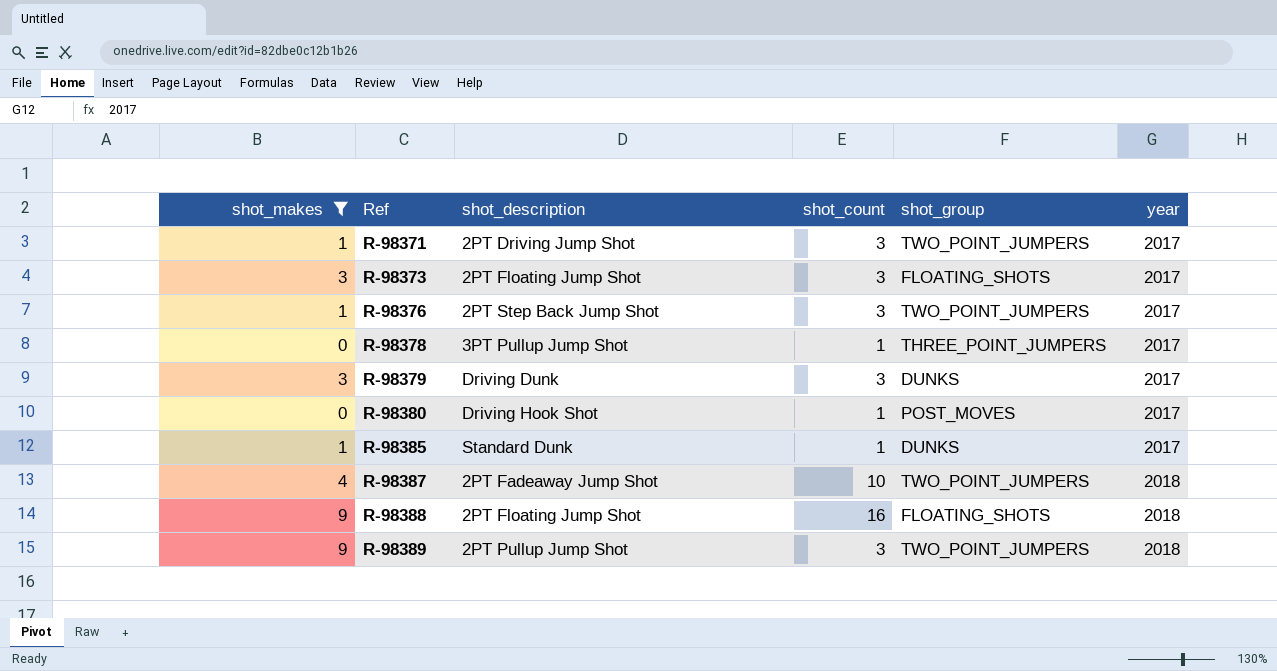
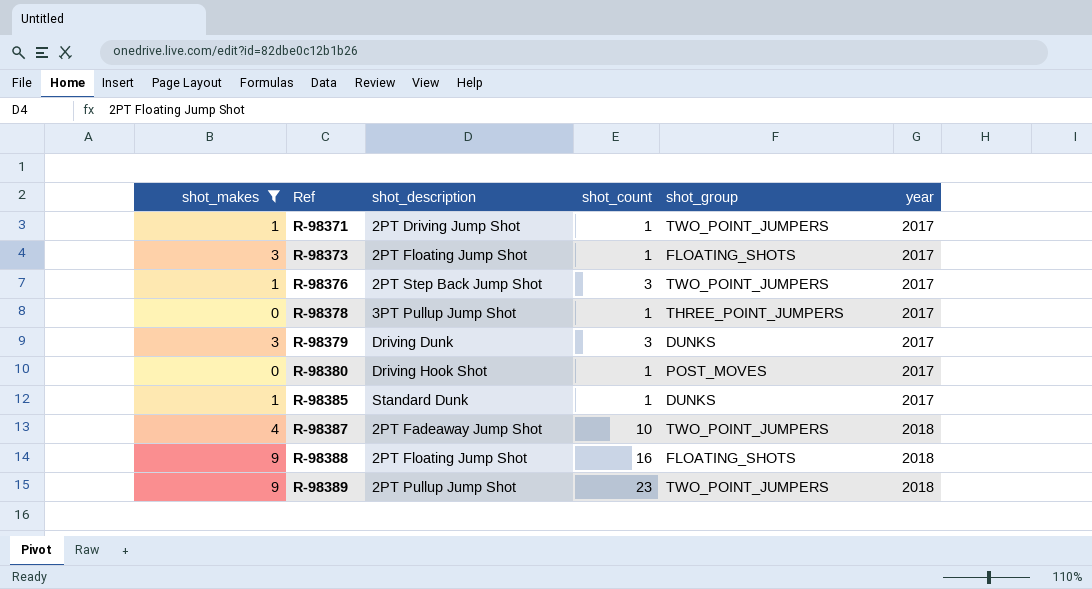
R-98371 | shot_count: 3 -> 1
R-98373 | shot_count: 3 -> 1
R-98389 | shot_count: 3 -> 23

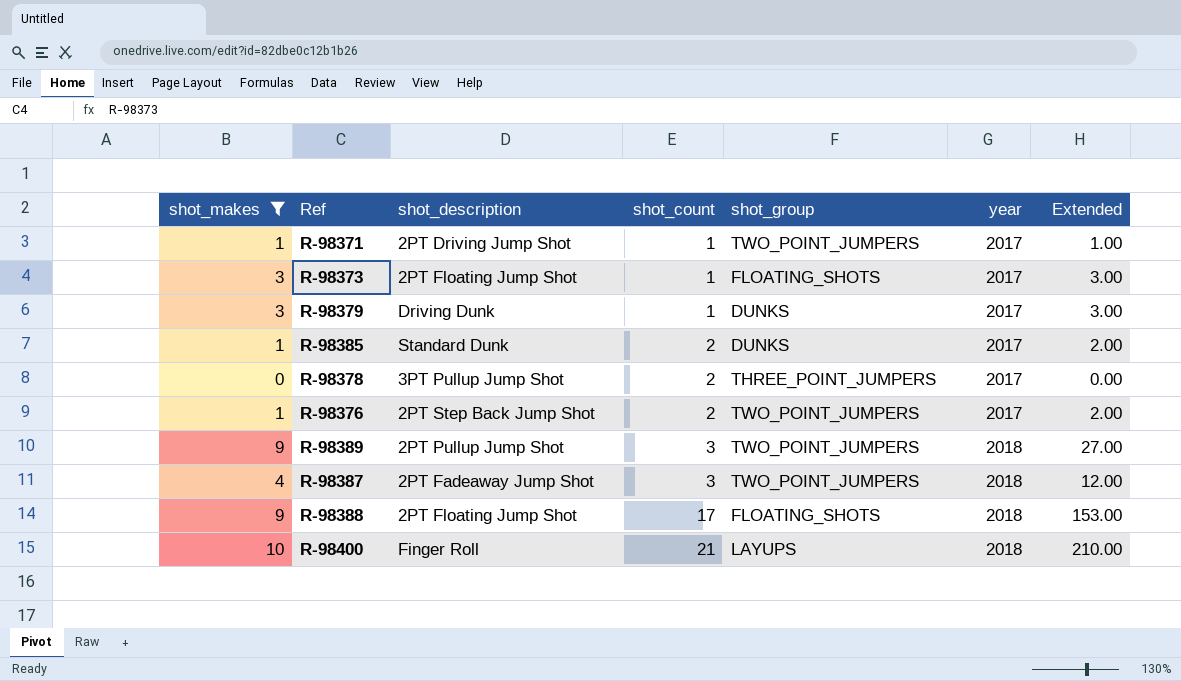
row order: Ref ascending -> shot_count ascending
column Extended | formula: none -> [shot_makes] * [shot_count]
row R-98380: 0 | Driving Hook Shot | 1 | POST_MOVES | 2017 -> none
R-98379 | shot_count: 3 -> 1
R-98385 | shot_count: 1 -> 2
R-98378 | shot_count: 1 -> 2
R-98376 | shot_count: 3 -> 2
R-98389 | shot_count: 23 -> 3
R-98387 | shot_count: 10 -> 3
R-98388 | shot_count: 16 -> 17
row R-98400: none -> 10 | Finger Roll | 21 | LAYUPS | 2018 | 210.00

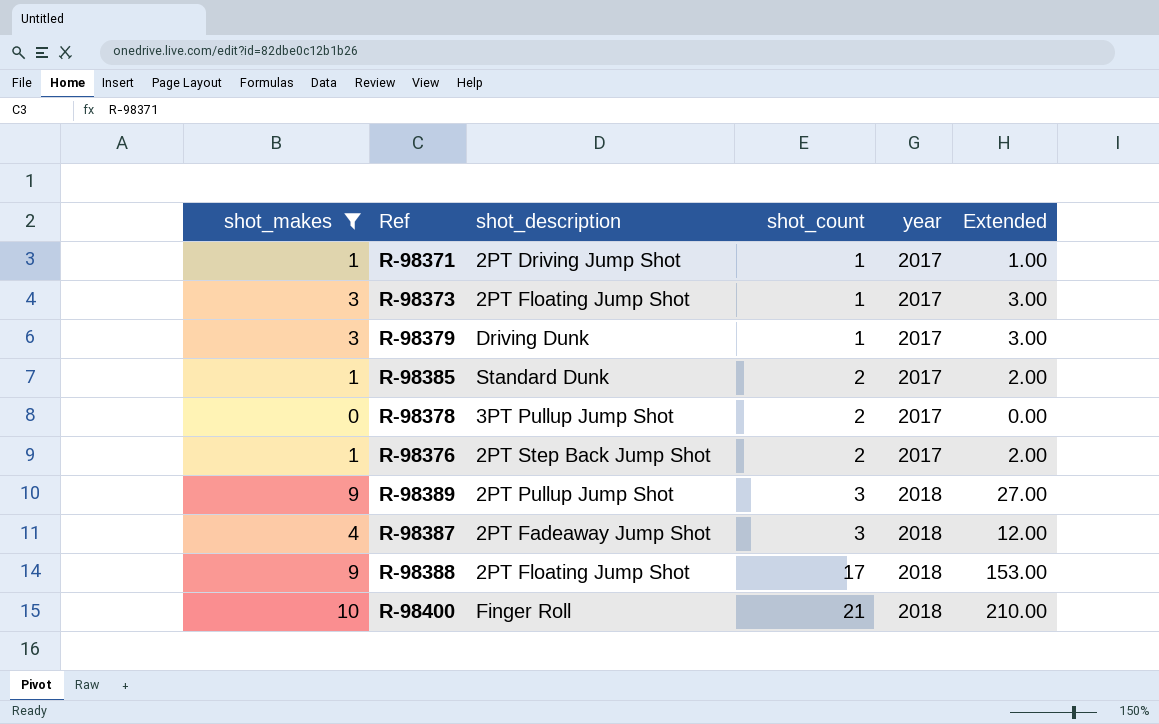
column shot_group | position: 5 -> none

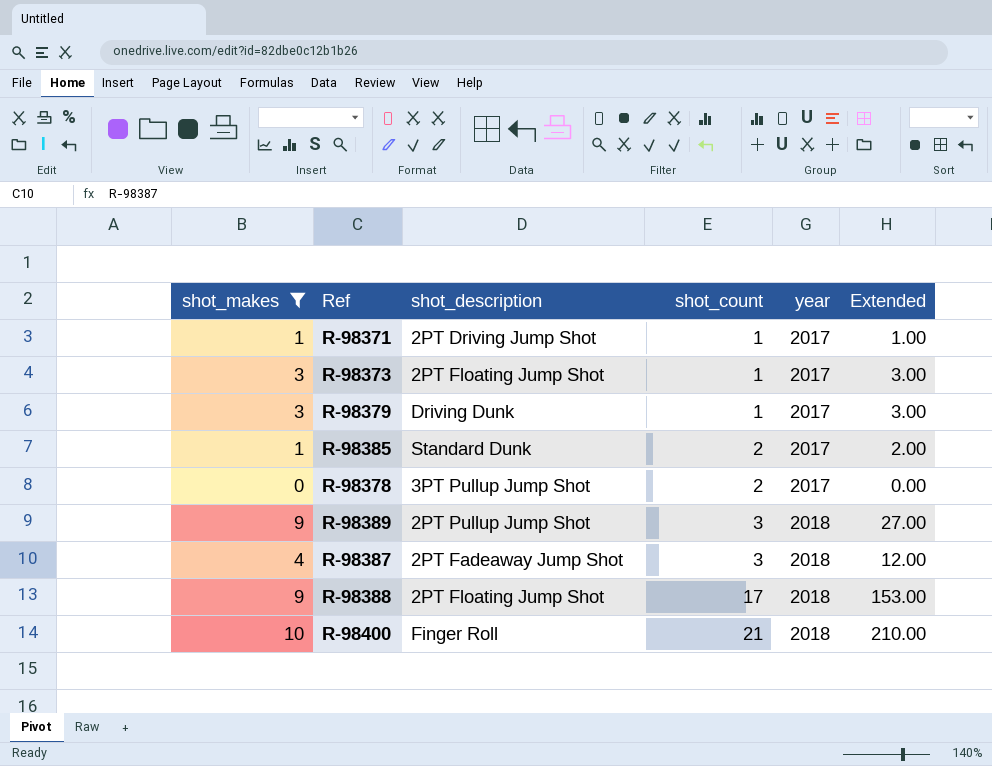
row R-98376: 1 | 2PT Step Back Jump Shot | 2 | 2017 | 2.00 -> none

